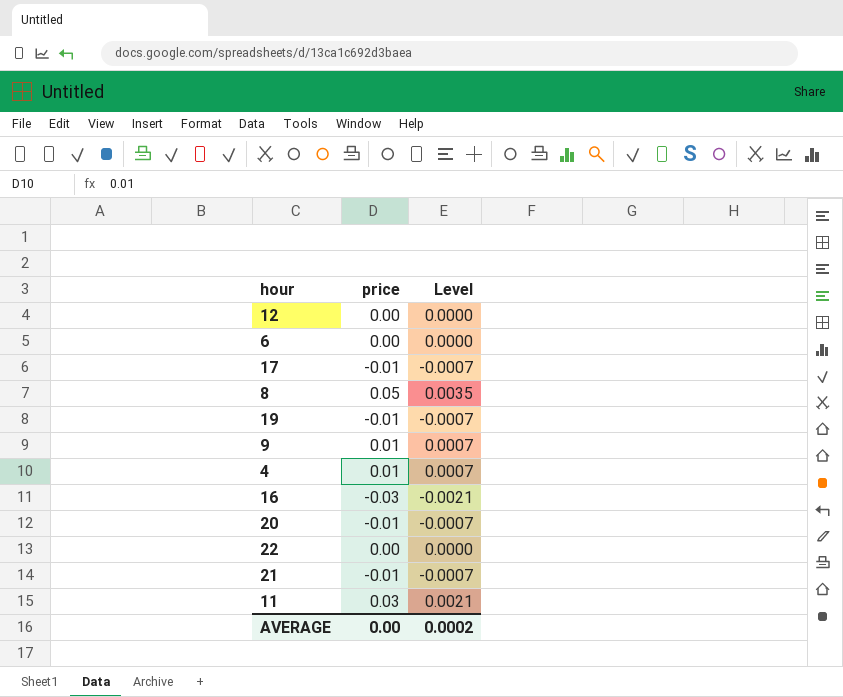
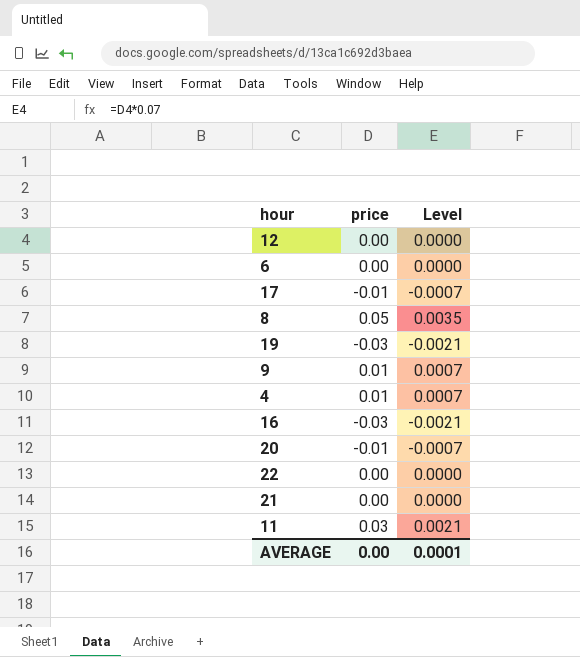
19 | price: -0.01 -> -0.03
19 | Level: -0.0007 -> -0.0021
21 | price: -0.01 -> 0.00
21 | Level: -0.0007 -> 0.0000
AVERAGE | Level: 0.0002 -> 0.0001

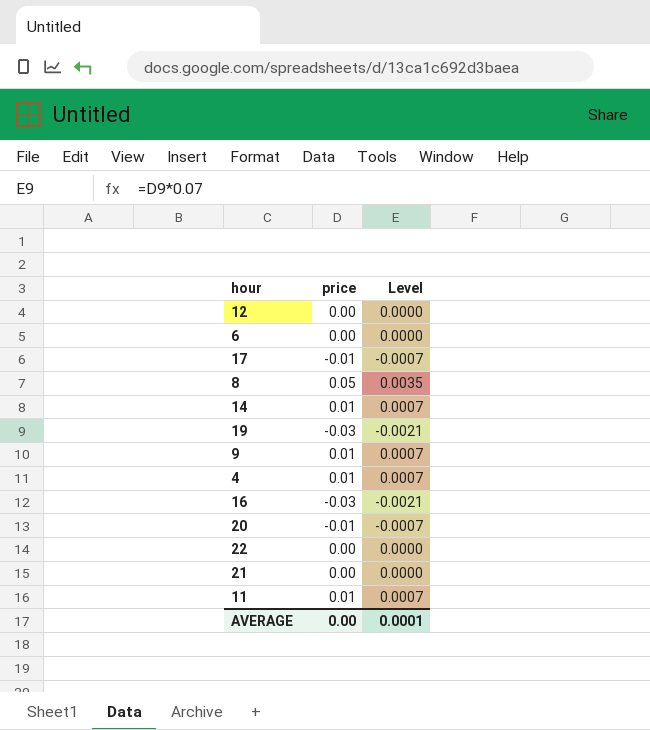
row 14: none -> 0.01 | 0.0007
11 | price: 0.03 -> 0.01
11 | Level: 0.0021 -> 0.0007

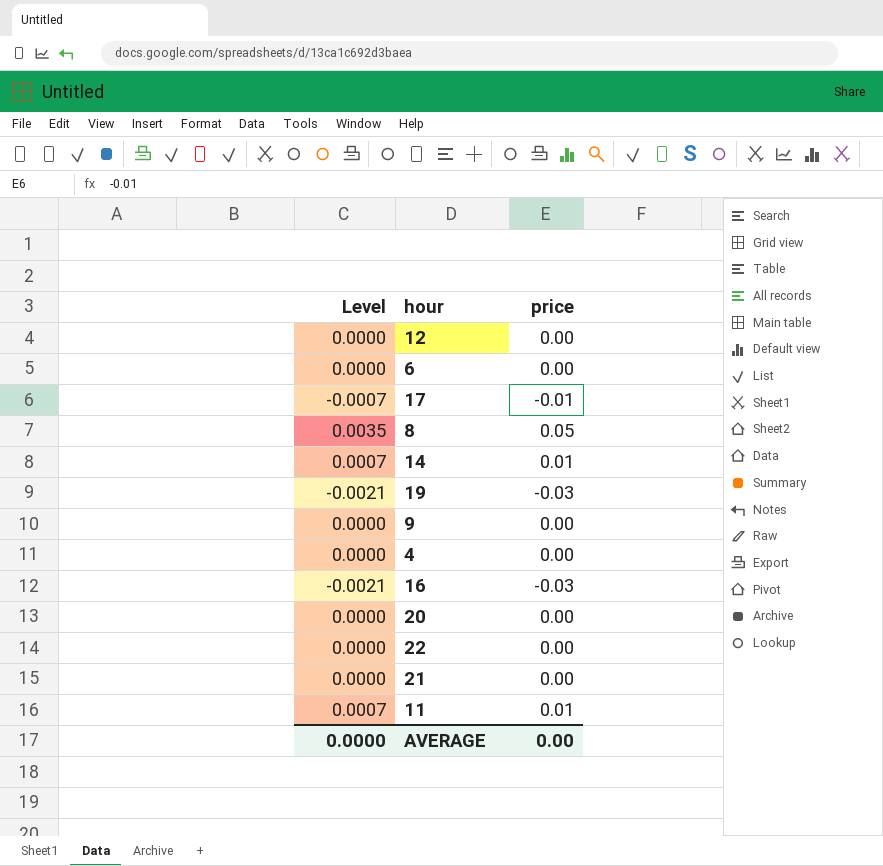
column Level | position: 3 -> 1
9 | Level: 0.0007 -> 0.0000
9 | price: 0.01 -> 0.00
4 | Level: 0.0007 -> 0.0000
4 | price: 0.01 -> 0.00
20 | Level: -0.0007 -> 0.0000
20 | price: -0.01 -> 0.00
AVERAGE | Level: 0.0001 -> 0.0000

